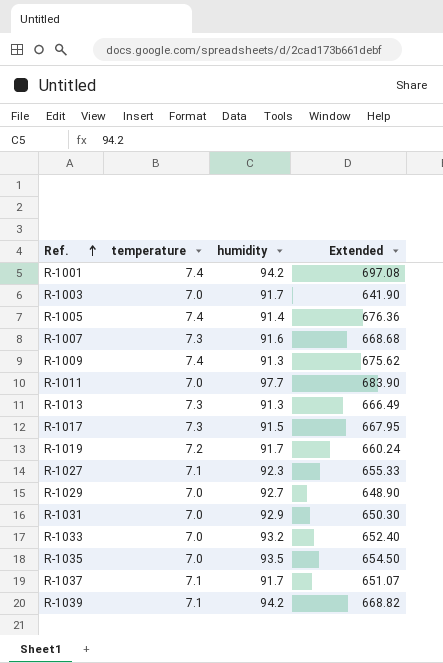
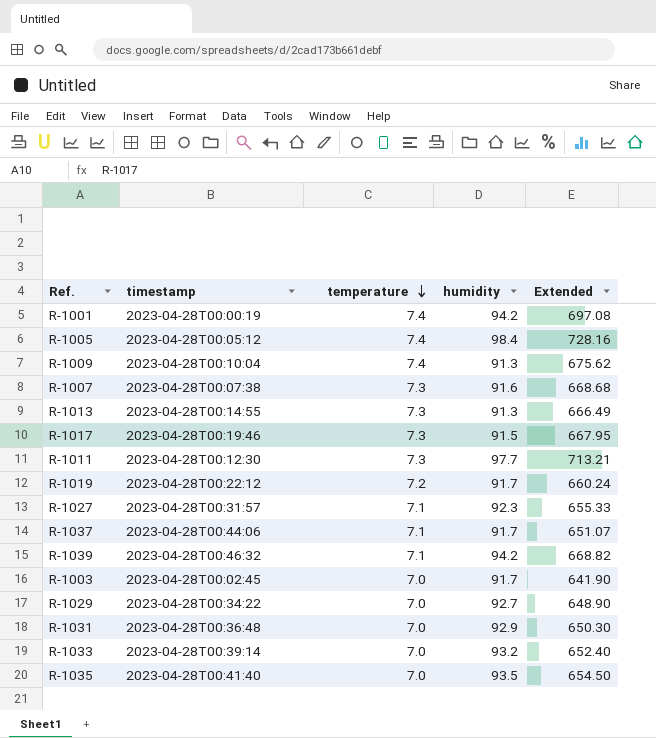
row order: Ref. ascending -> temperature descending
column timestamp | position: none -> 2
R-1005 | humidity: 91.4 -> 98.4
R-1005 | Extended: 676.36 -> 728.16
R-1011 | temperature: 7.0 -> 7.3
R-1011 | Extended: 683.90 -> 713.21

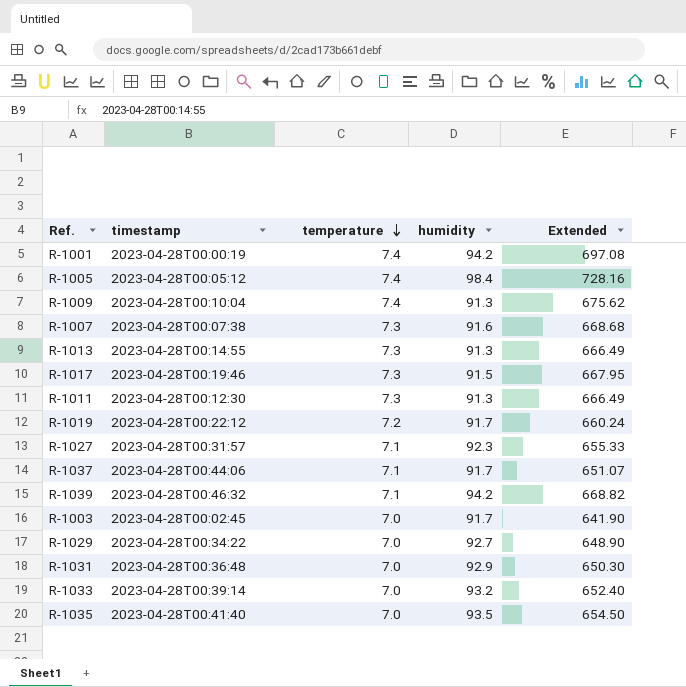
R-1011 | humidity: 97.7 -> 91.3
R-1011 | Extended: 713.21 -> 666.49

